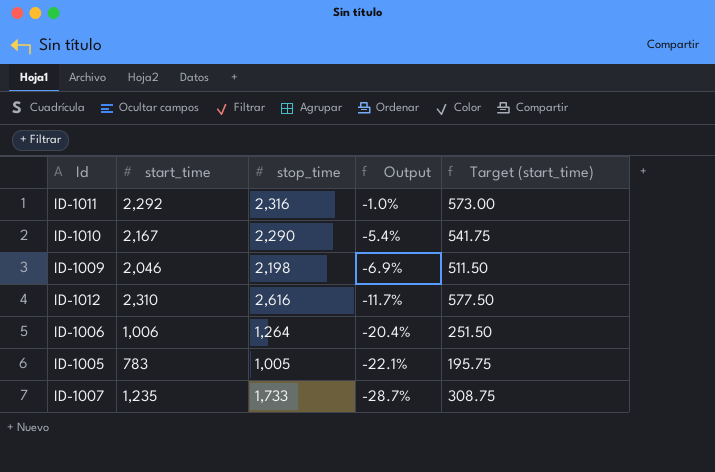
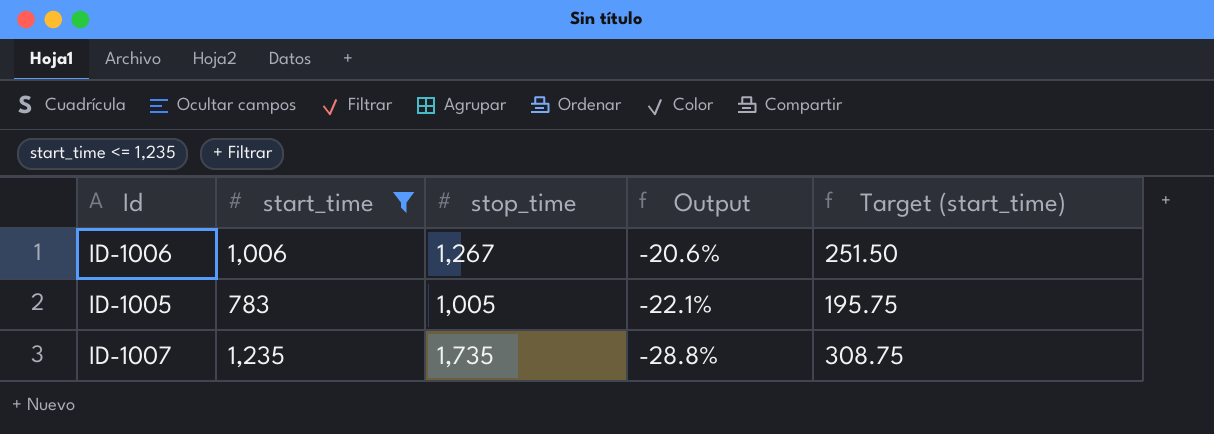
filter: none -> start_time <= 1,235
ID-1006 | stop_time: 1,264 -> 1,267
ID-1006 | Output: -20.4% -> -20.6%
ID-1007 | stop_time: 1,733 -> 1,735
ID-1007 | Output: -28.7% -> -28.8%

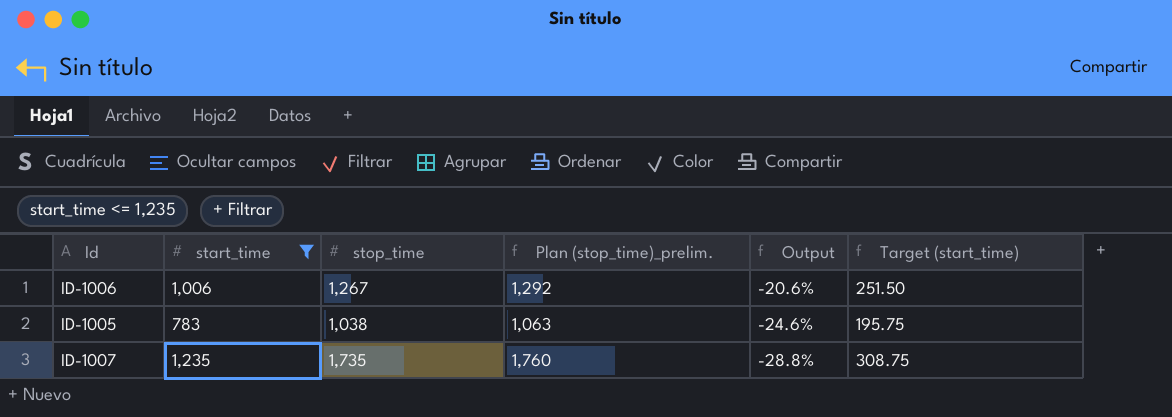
column Plan (stop_time)_prelim. | formula: none -> [stop_time] + 25
ID-1005 | stop_time: 1,005 -> 1,038
ID-1005 | Output: -22.1% -> -24.6%

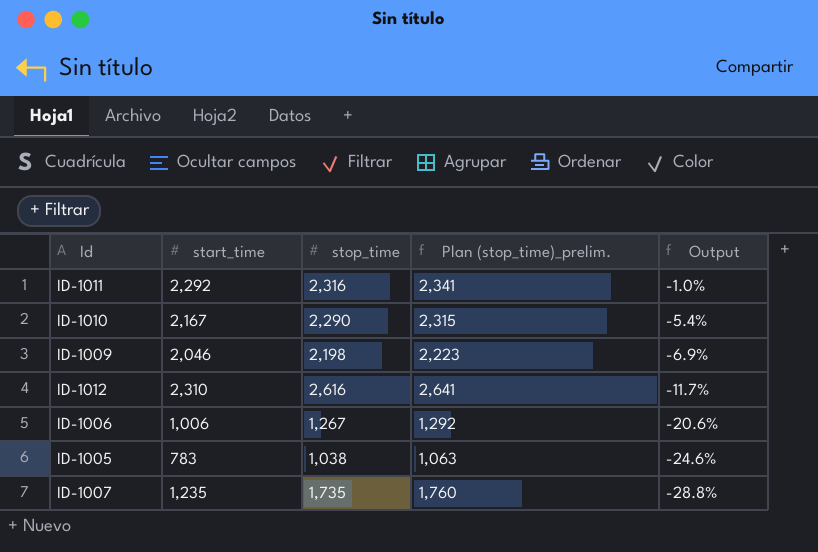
filter: start_time <= 1,235 -> none
column Target (start_time) | formula: [start_time] * 0.25 -> none

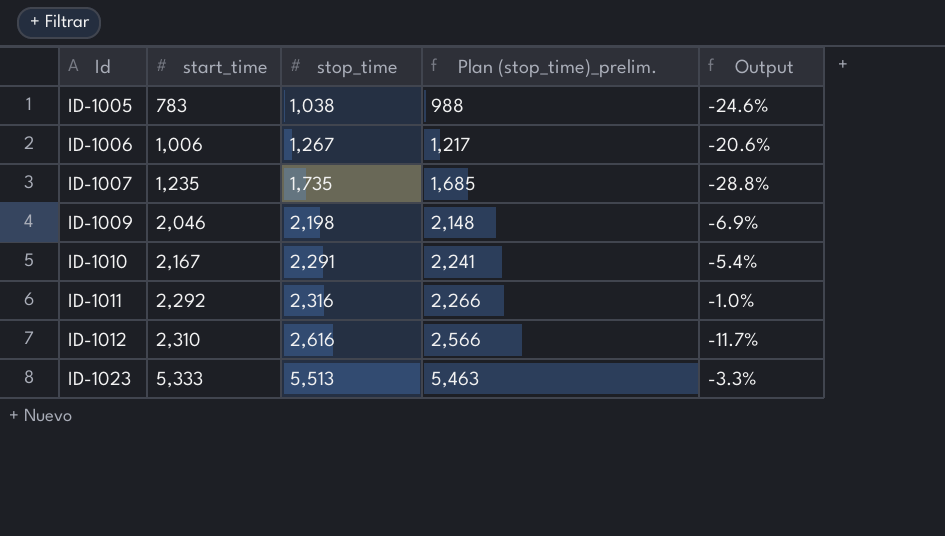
row order: Output descending -> Id ascending
column Plan (stop_time)_prelim. | formula: [stop_time] + 25 -> [stop_time] - 50
ID-1010 | stop_time: 2,290 -> 2,291
row ID-1023: none -> 5,333 | 5,513 | 5,463 | -3.3%

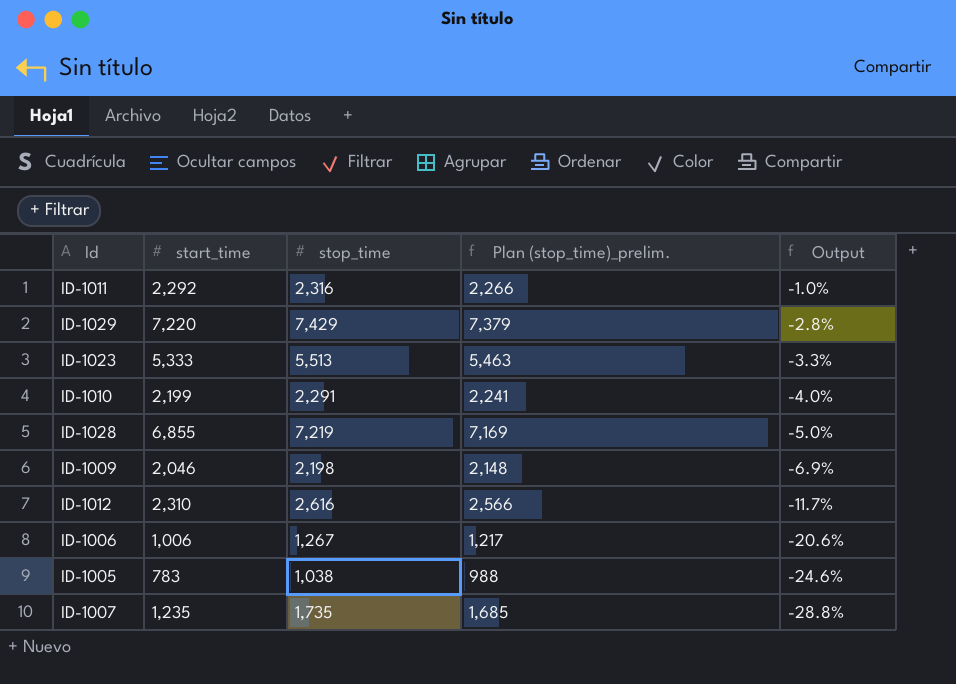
row order: Id ascending -> Output descending
row ID-1029: none -> 7,220 | 7,429 | 7,379 | -2.8%
ID-1010 | start_time: 2,167 -> 2,199
ID-1010 | Output: -5.4% -> -4.0%
row ID-1028: none -> 6,855 | 7,219 | 7,169 | -5.0%

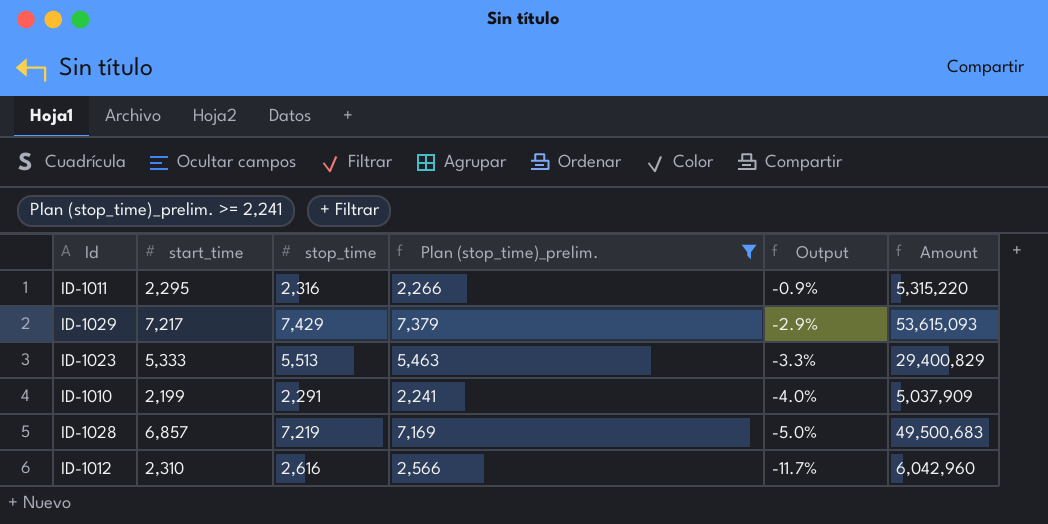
filter: none -> Plan (stop_time)_prelim. >= 2,241
column Amount | formula: none -> [start_time] * [stop_time]
ID-1011 | start_time: 2,292 -> 2,295
ID-1011 | Output: -1.0% -> -0.9%
ID-1029 | start_time: 7,220 -> 7,217
ID-1029 | Output: -2.8% -> -2.9%
ID-1028 | start_time: 6,855 -> 6,857

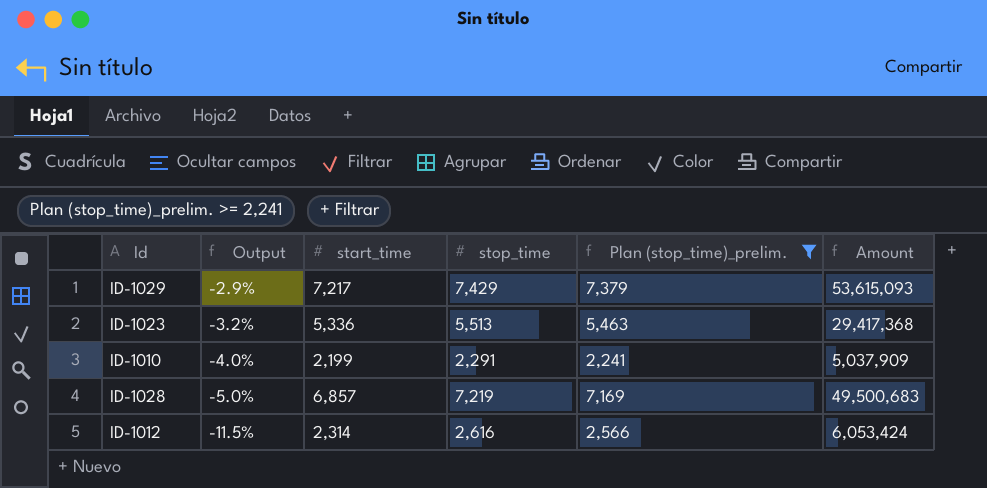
column Output | position: 5 -> 2
row ID-1011: 2,295 | 2,316 | 2,266 | -0.9% | 5,315,220 -> none
ID-1023 | Output: -3.3% -> -3.2%
ID-1023 | start_time: 5,333 -> 5,336
ID-1023 | Amount: 29,400,829 -> 29,417,368
ID-1012 | Output: -11.7% -> -11.5%
ID-1012 | start_time: 2,310 -> 2,314
ID-1012 | Amount: 6,042,960 -> 6,053,424

